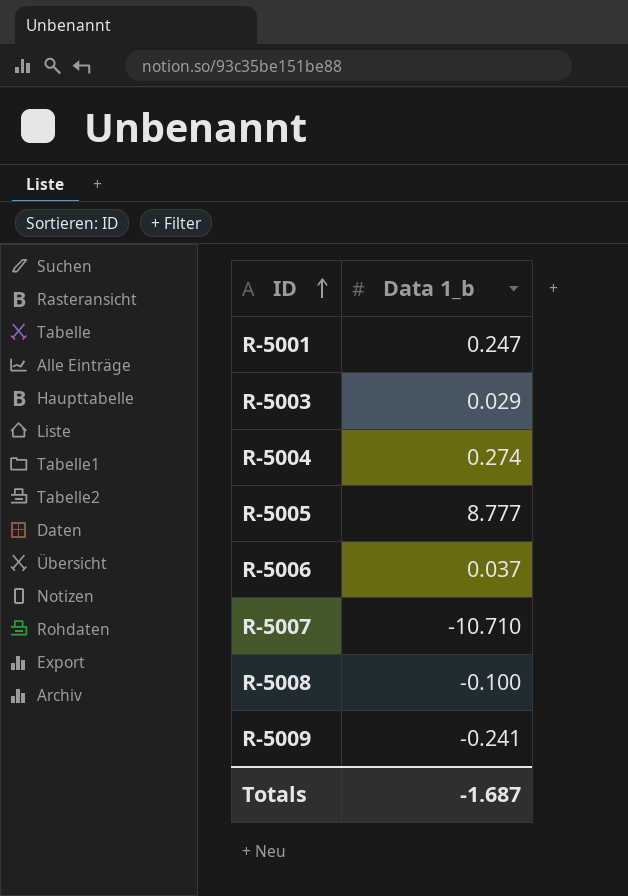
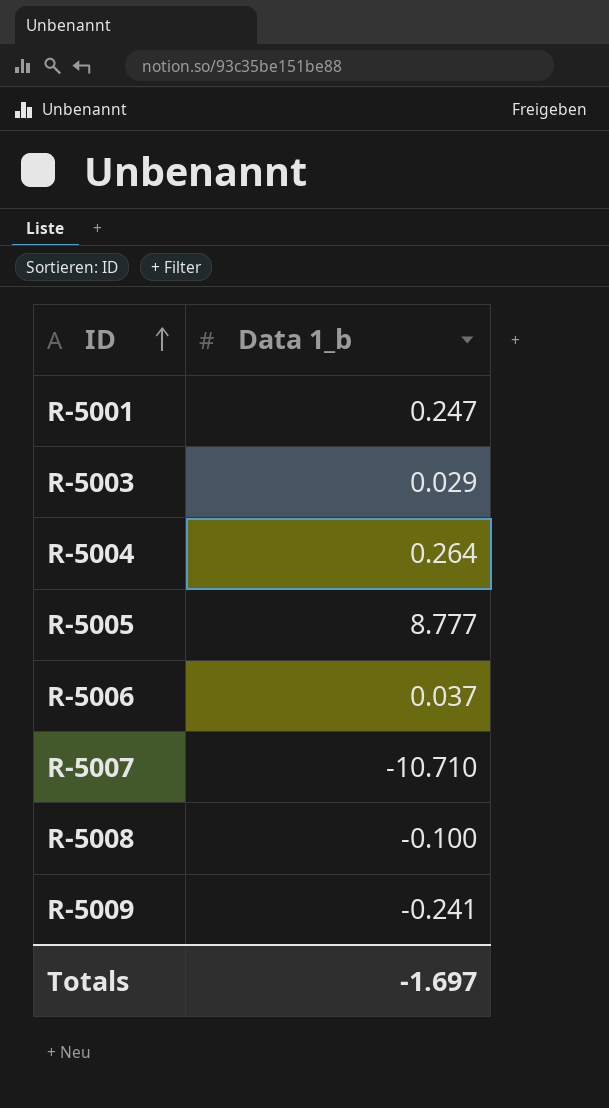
R-5004 | Data 1_b: 0.274 -> 0.264
Totals | Data 1_b: -1.687 -> -1.697

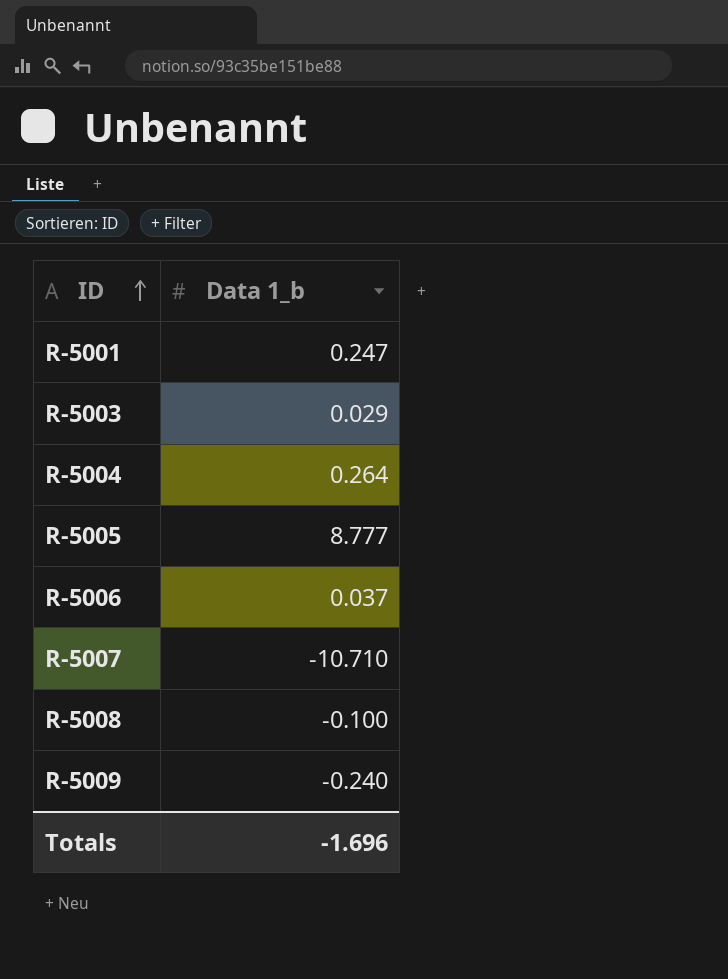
R-5009 | Data 1_b: -0.241 -> -0.240
Totals | Data 1_b: -1.697 -> -1.696

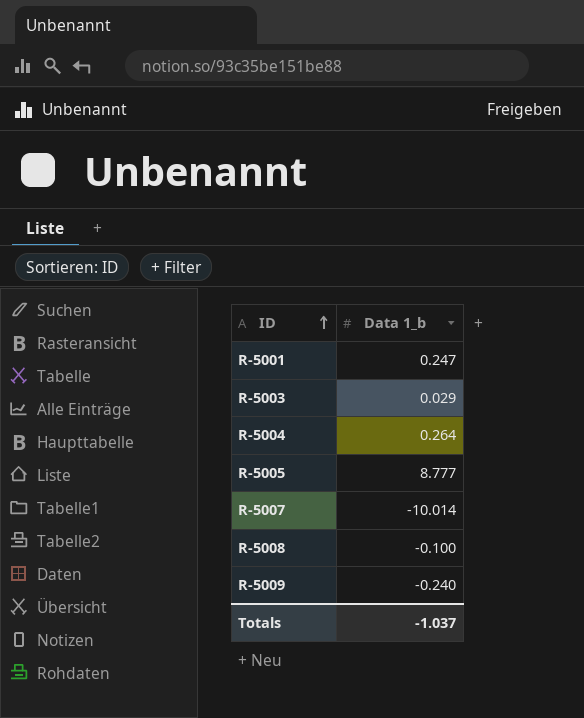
row R-5006: 0.037 -> none
R-5007 | Data 1_b: -10.710 -> -10.014
Totals | Data 1_b: -1.696 -> -1.037

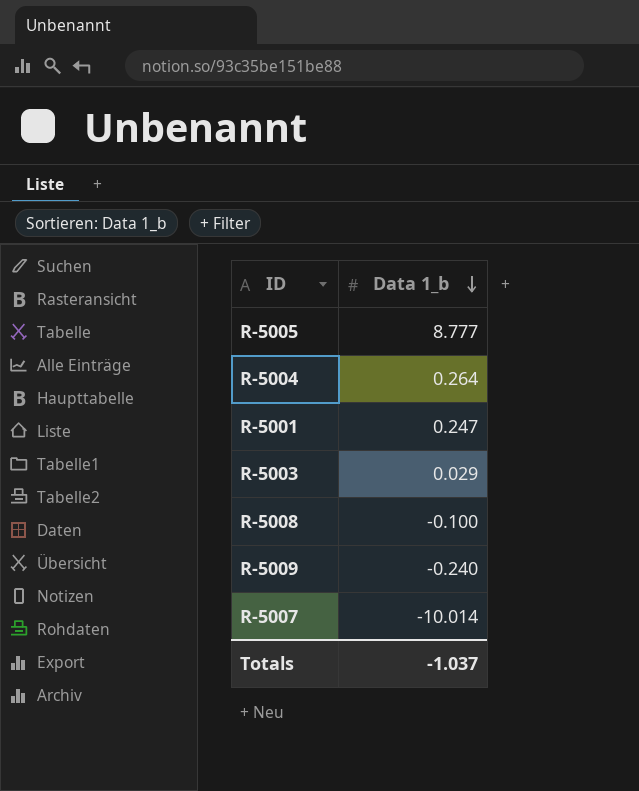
row order: ID ascending -> Data 1_b descending

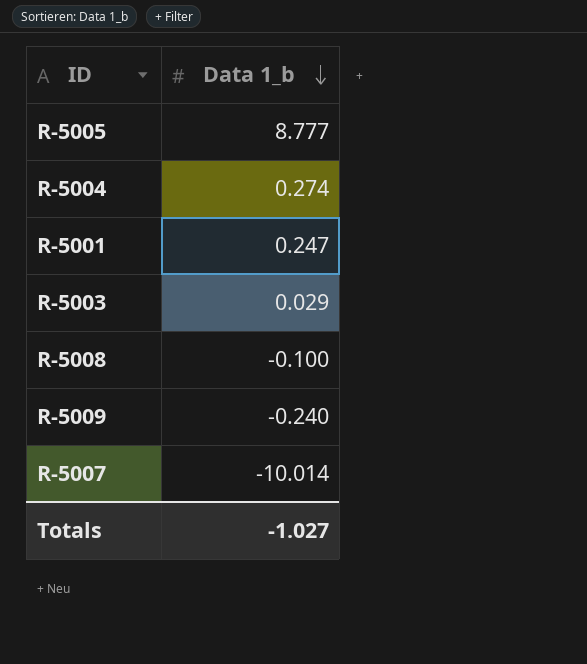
R-5004 | Data 1_b: 0.264 -> 0.274
Totals | Data 1_b: -1.037 -> -1.027

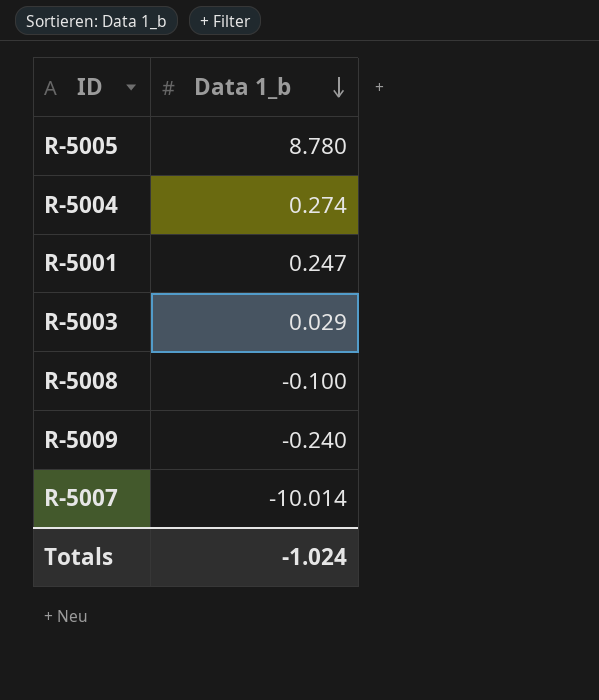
R-5005 | Data 1_b: 8.777 -> 8.780
Totals | Data 1_b: -1.027 -> -1.024

